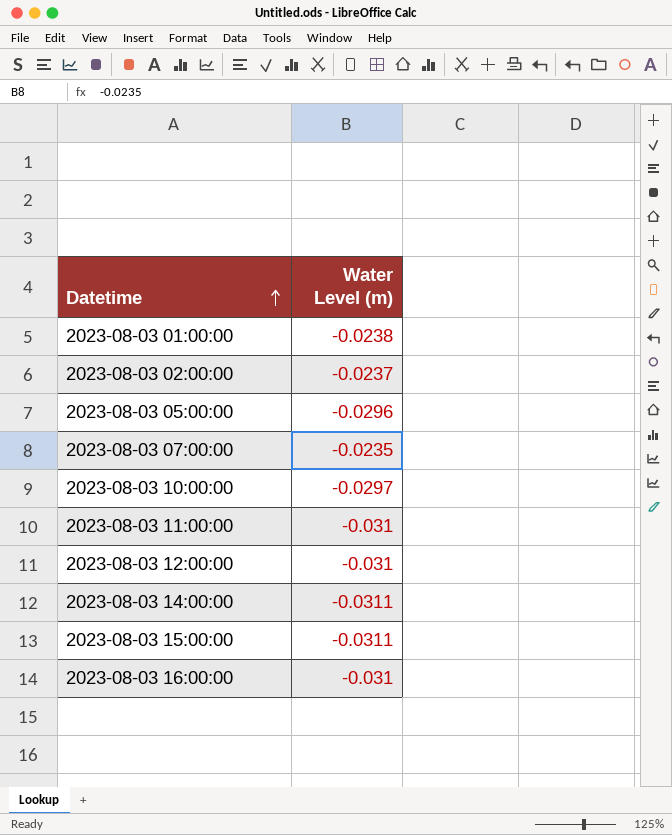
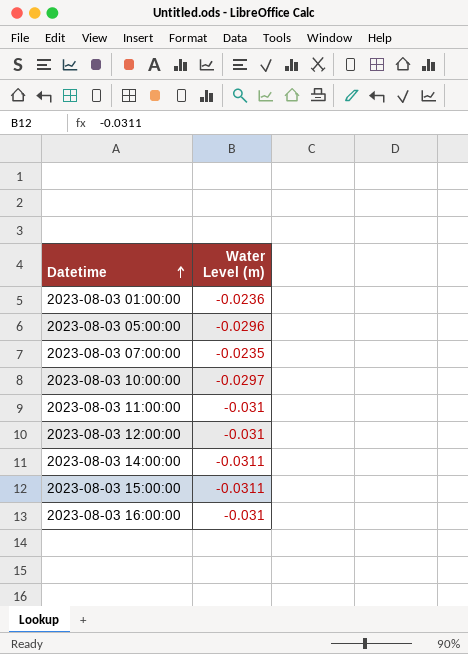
row 2023-08-03 02:00:00: -0.0237 -> none
2023-08-03 01:00:00 | Water Level (m): -0.0238 -> -0.0236

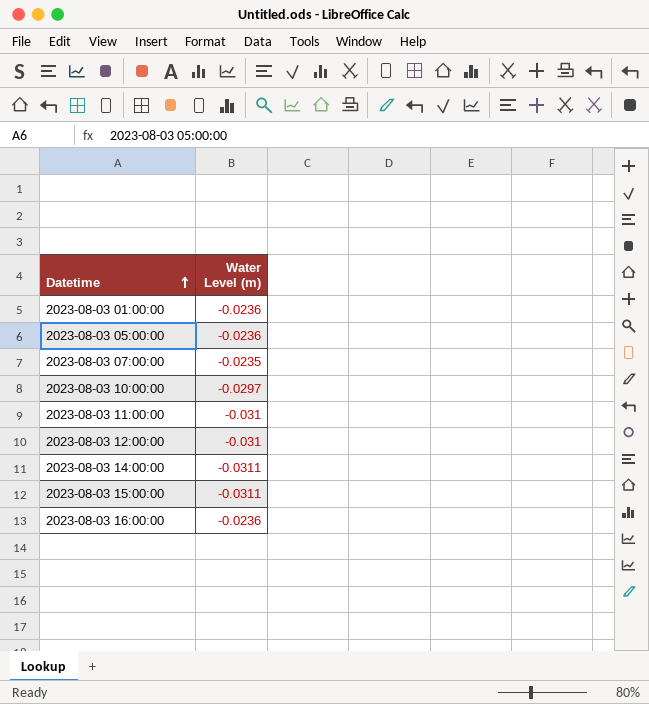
2023-08-03 05:00:00 | Water Level (m): -0.0296 -> -0.0236
2023-08-03 16:00:00 | Water Level (m): -0.031 -> -0.0236

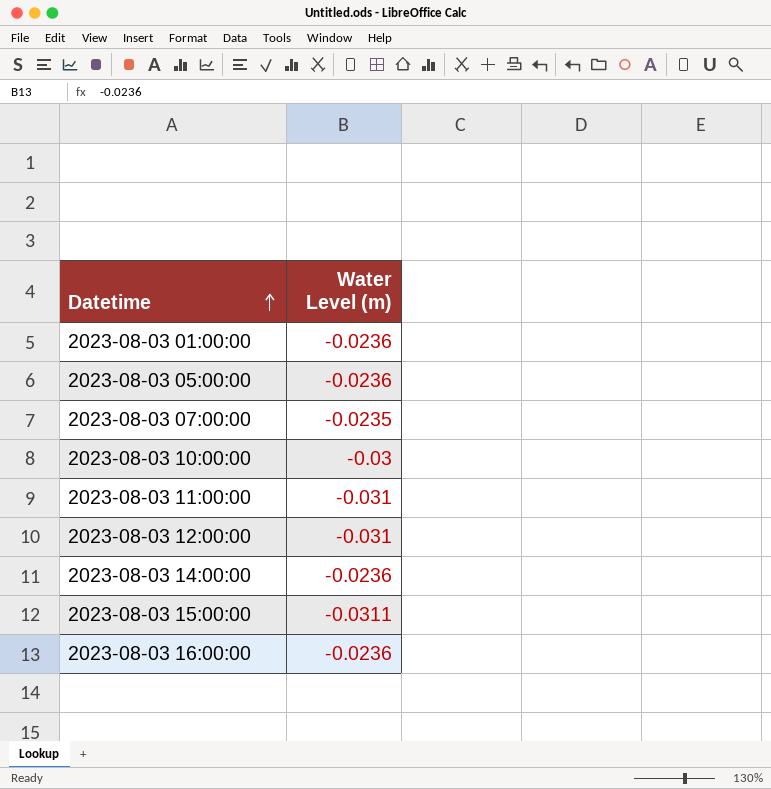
2023-08-03 10:00:00 | Water Level (m): -0.0297 -> -0.03
2023-08-03 14:00:00 | Water Level (m): -0.0311 -> -0.0236

